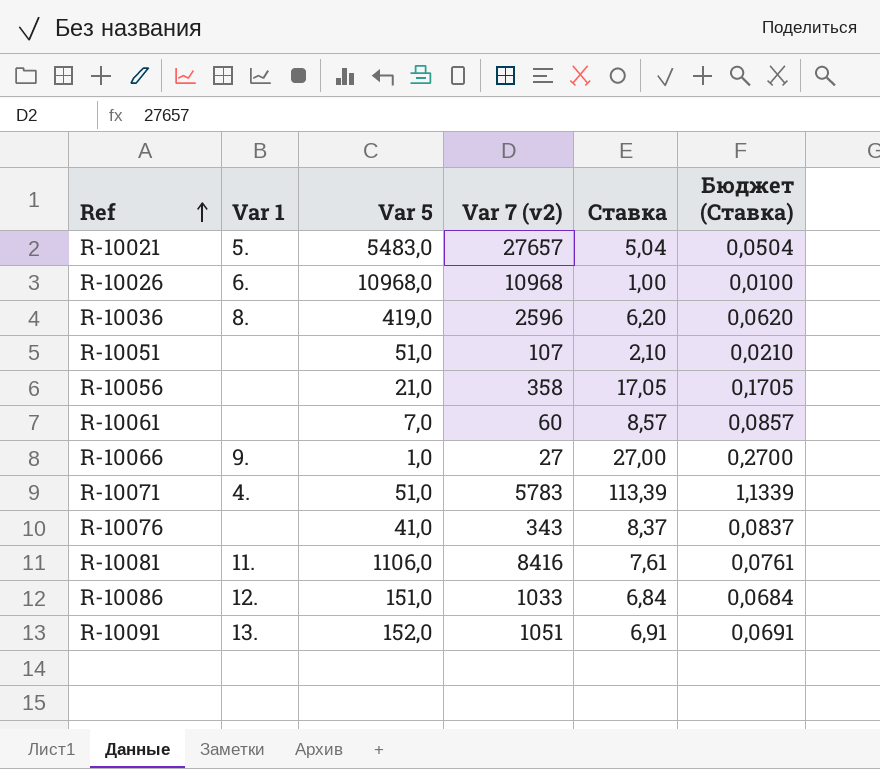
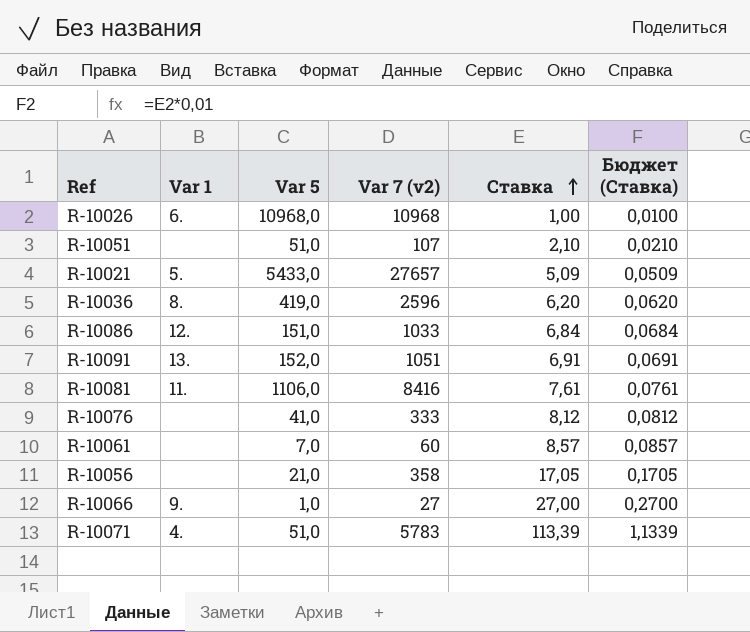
row order: Ref ascending -> Ставка ascending
R-10021 | Var 5: 5483,0 -> 5433,0
R-10021 | Ставка: 5,04 -> 5,09
R-10021 | Бюджет (Ставка): 0,0504 -> 0,0509
R-10076 | Var 7 (v2): 343 -> 333
R-10076 | Ставка: 8,37 -> 8,12
R-10076 | Бюджет (Ставка): 0,0837 -> 0,0812

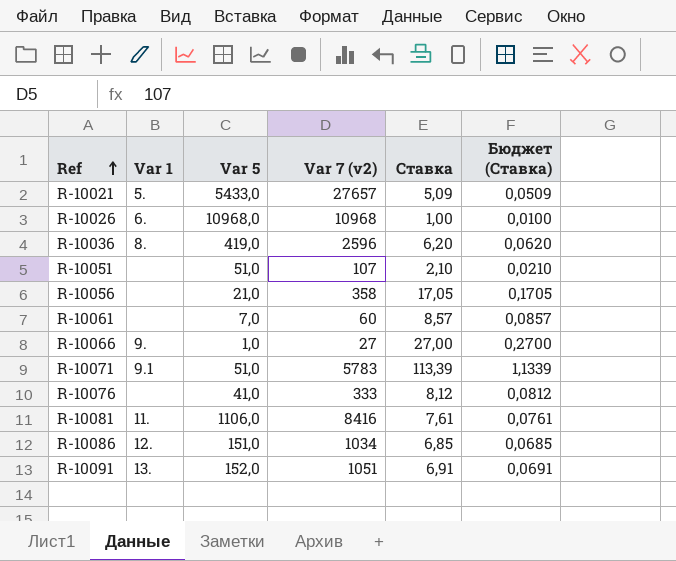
row order: Ставка ascending -> Ref ascending
R-10071 | Var 1: 4. -> 9.1
R-10086 | Var 7 (v2): 1033 -> 1034
R-10086 | Ставка: 6,84 -> 6,85
R-10086 | Бюджет (Ставка): 0,0684 -> 0,0685

